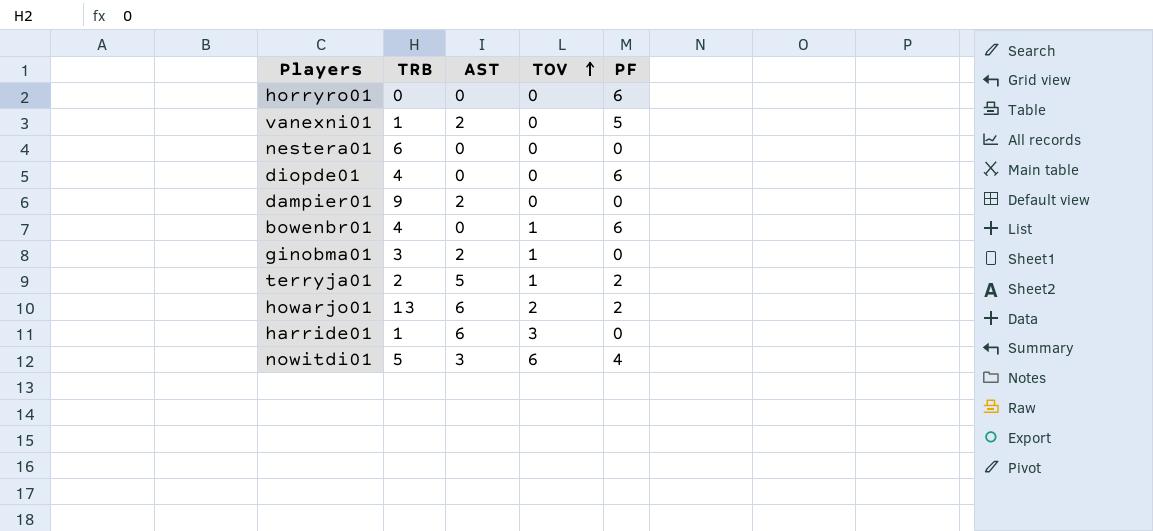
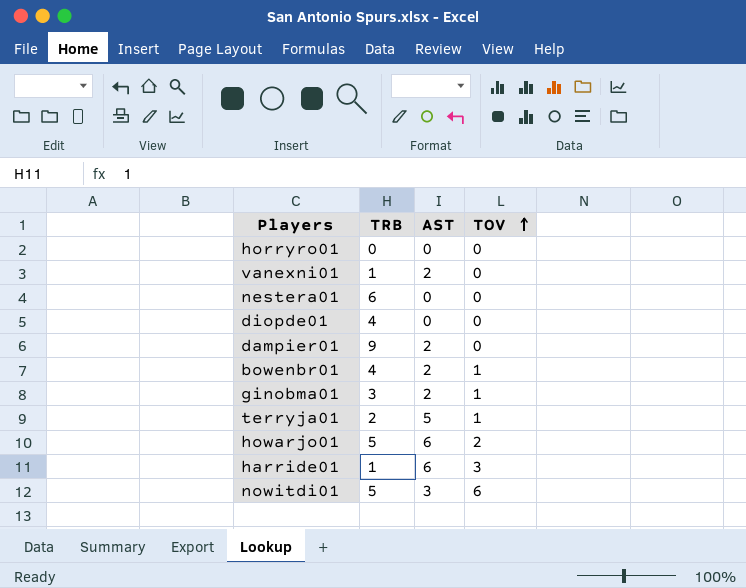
column PF | position: 5 -> none
bowenbr01 | AST: 0 -> 2
howarjo01 | TRB: 13 -> 5

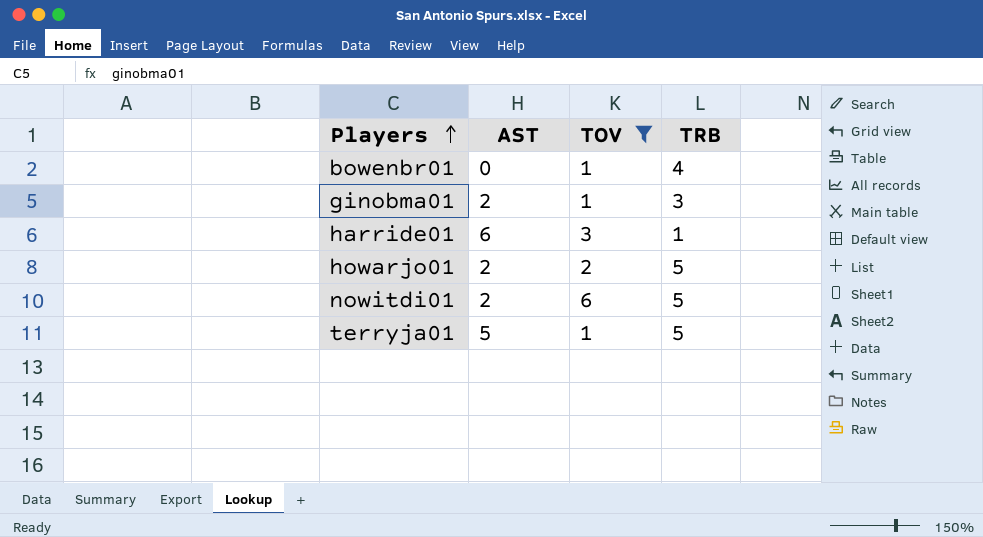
filter: none -> TOV != 0
row order: TOV ascending -> Players ascending
column TRB | position: 2 -> 4
bowenbr01 | AST: 2 -> 0
howarjo01 | AST: 6 -> 2
nowitdi01 | AST: 3 -> 2
terryja01 | TRB: 2 -> 5

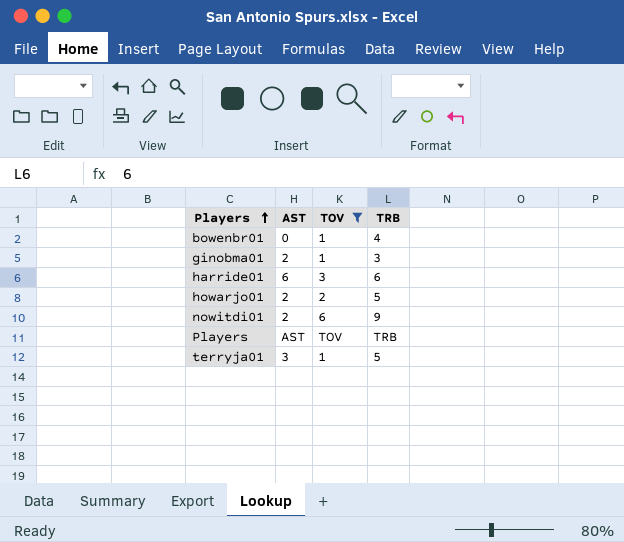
harride01 | TRB: 1 -> 6
nowitdi01 | TRB: 5 -> 9
row Players: none -> AST | TOV | TRB
terryja01 | AST: 5 -> 3

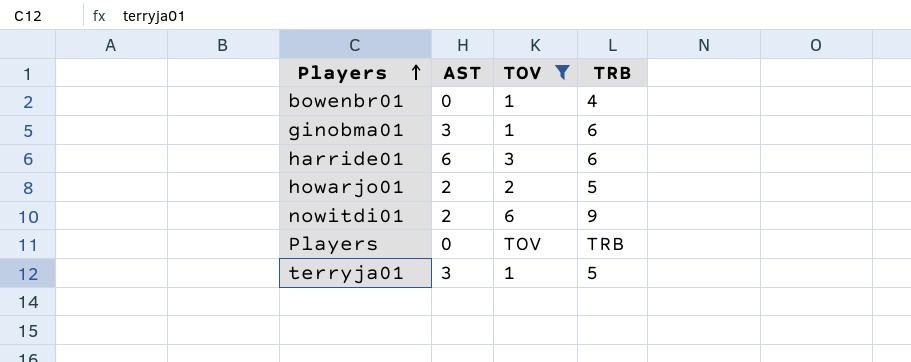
ginobma01 | AST: 2 -> 3
ginobma01 | TRB: 3 -> 6
Players | AST: AST -> 0

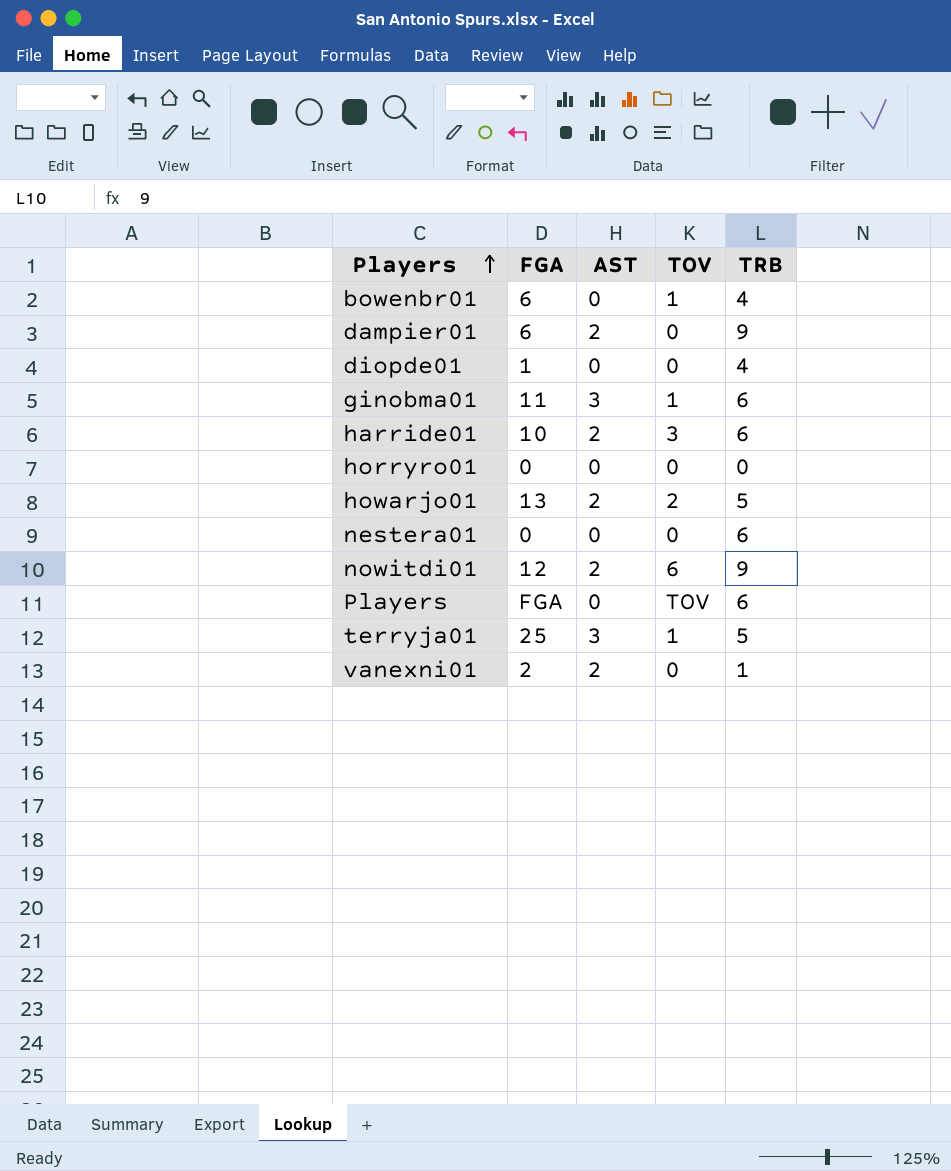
filter: TOV != 0 -> none
column FGA | position: none -> 2
harride01 | AST: 6 -> 2
Players | TRB: TRB -> 6

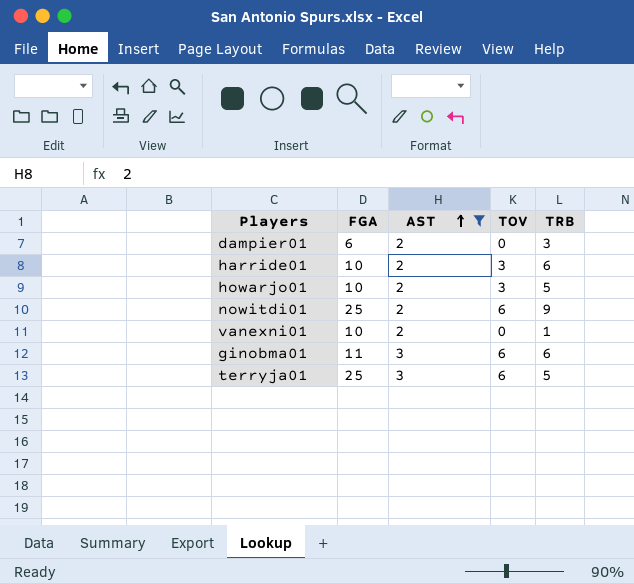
filter: none -> AST != 0
row order: Players ascending -> AST ascending
dampier01 | TRB: 9 -> 3
howarjo01 | FGA: 13 -> 10
howarjo01 | TOV: 2 -> 3
nowitdi01 | FGA: 12 -> 25
vanexni01 | FGA: 2 -> 10
ginobma01 | TOV: 1 -> 6
terryja01 | TOV: 1 -> 6

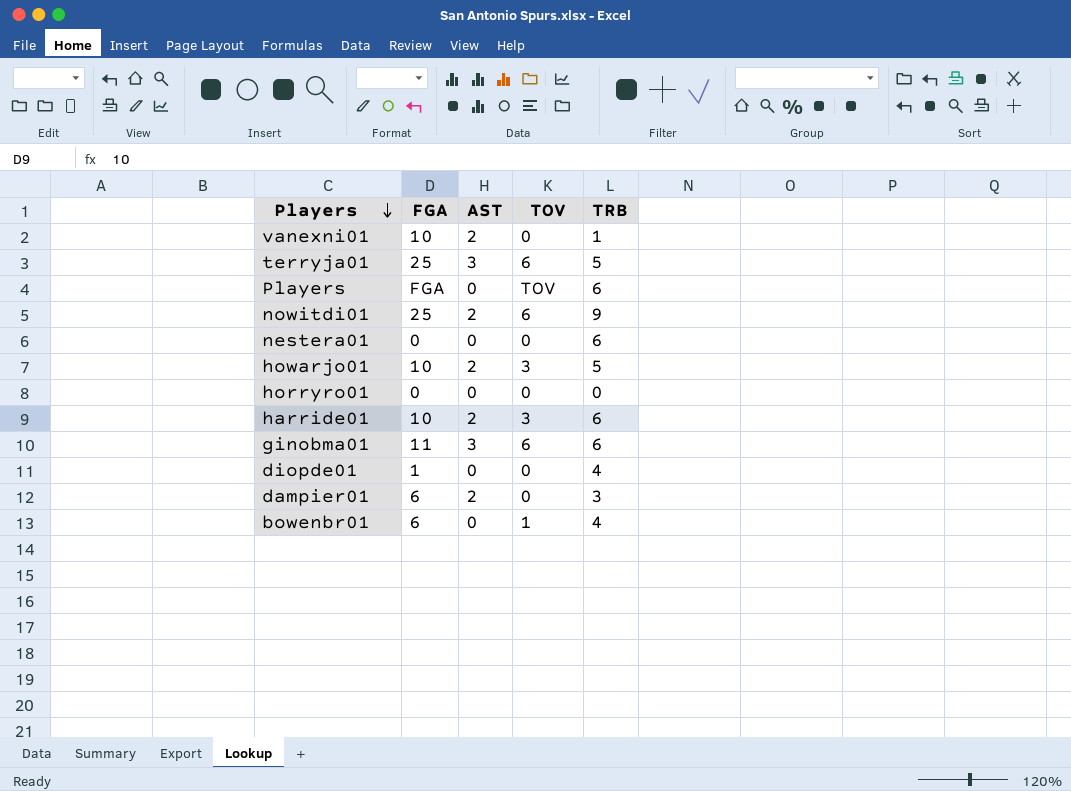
filter: AST != 0 -> none
row order: AST ascending -> Players descending

